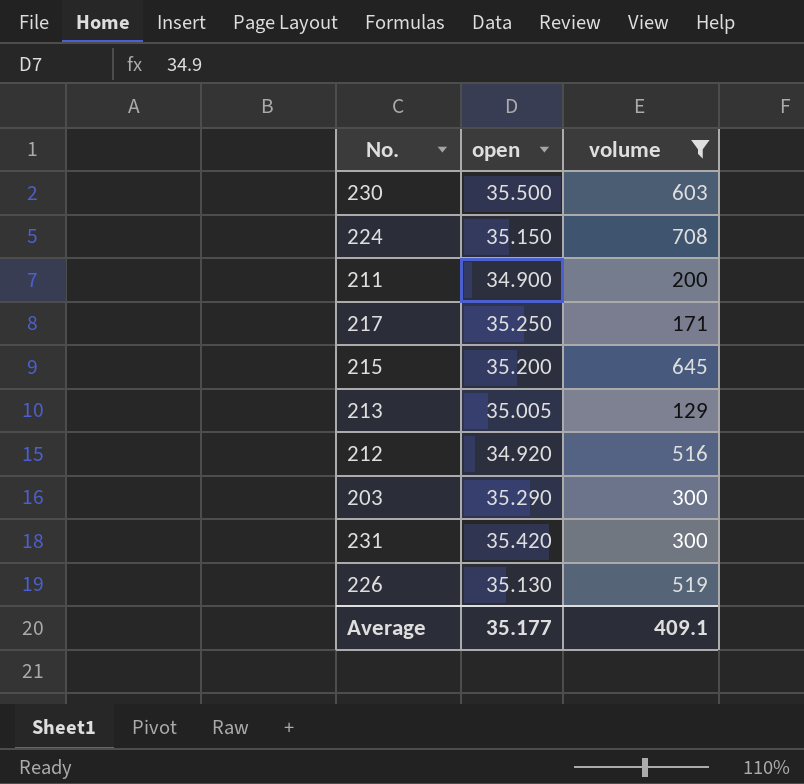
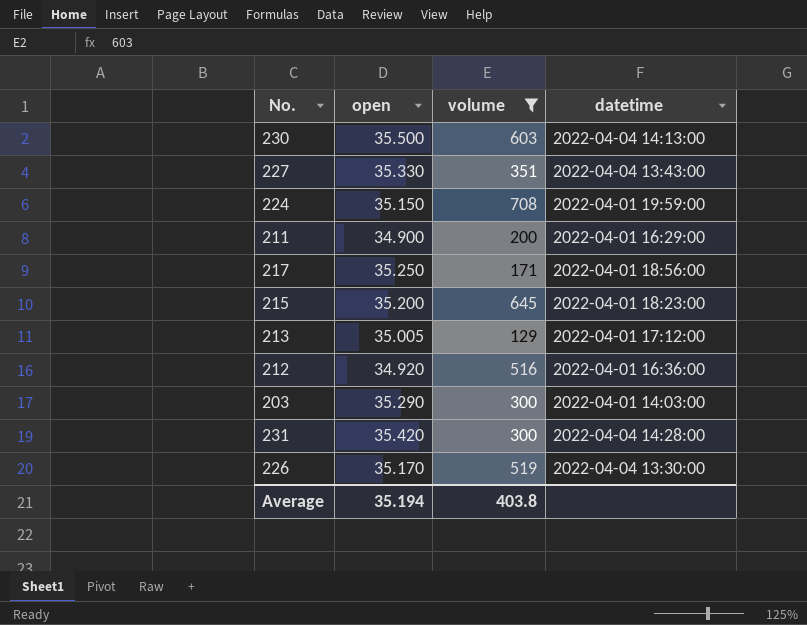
column datetime | position: none -> 4
row 227: none -> 35.330 | 351 | 2022-04-04 13:43:00
226 | open: 35.130 -> 35.170
Average | open: 35.177 -> 35.194
Average | volume: 409.1 -> 403.8

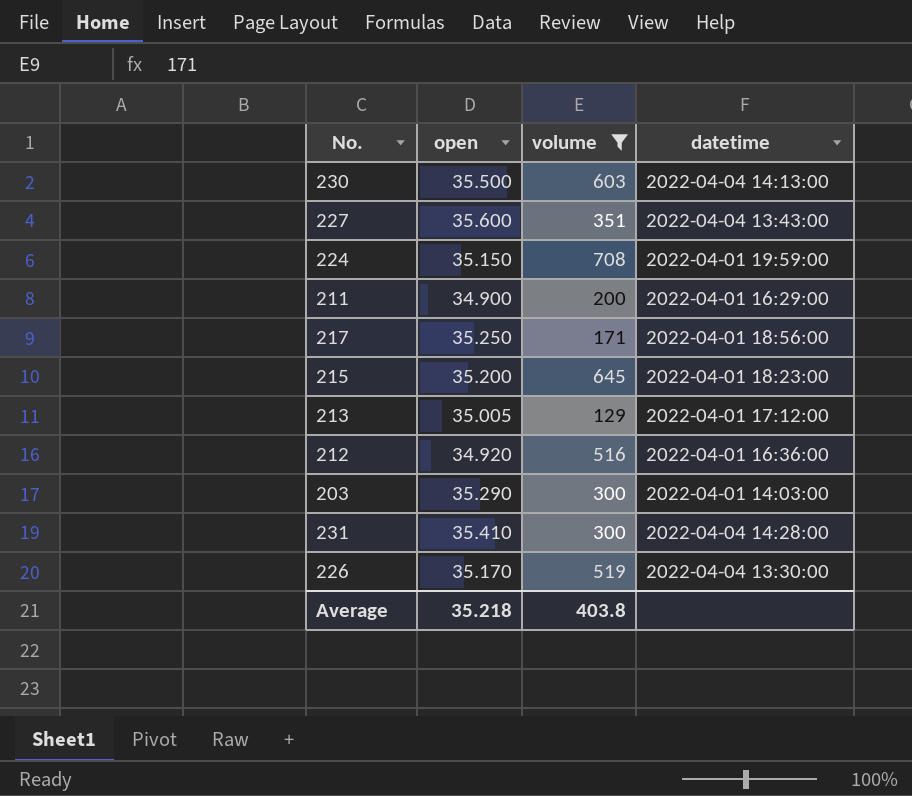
227 | open: 35.330 -> 35.600
231 | open: 35.420 -> 35.410
Average | open: 35.194 -> 35.218

